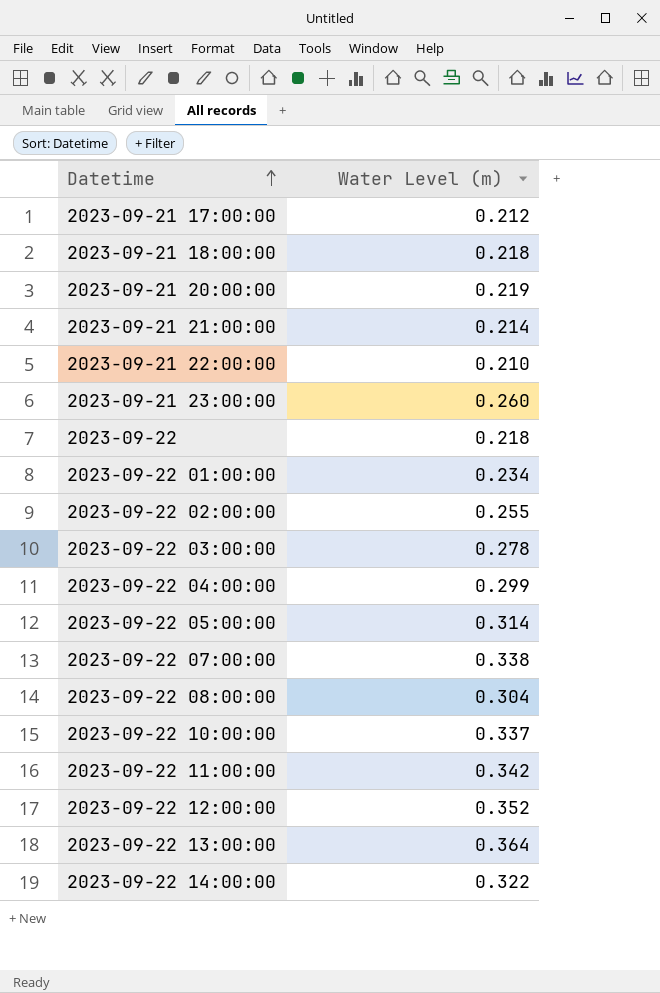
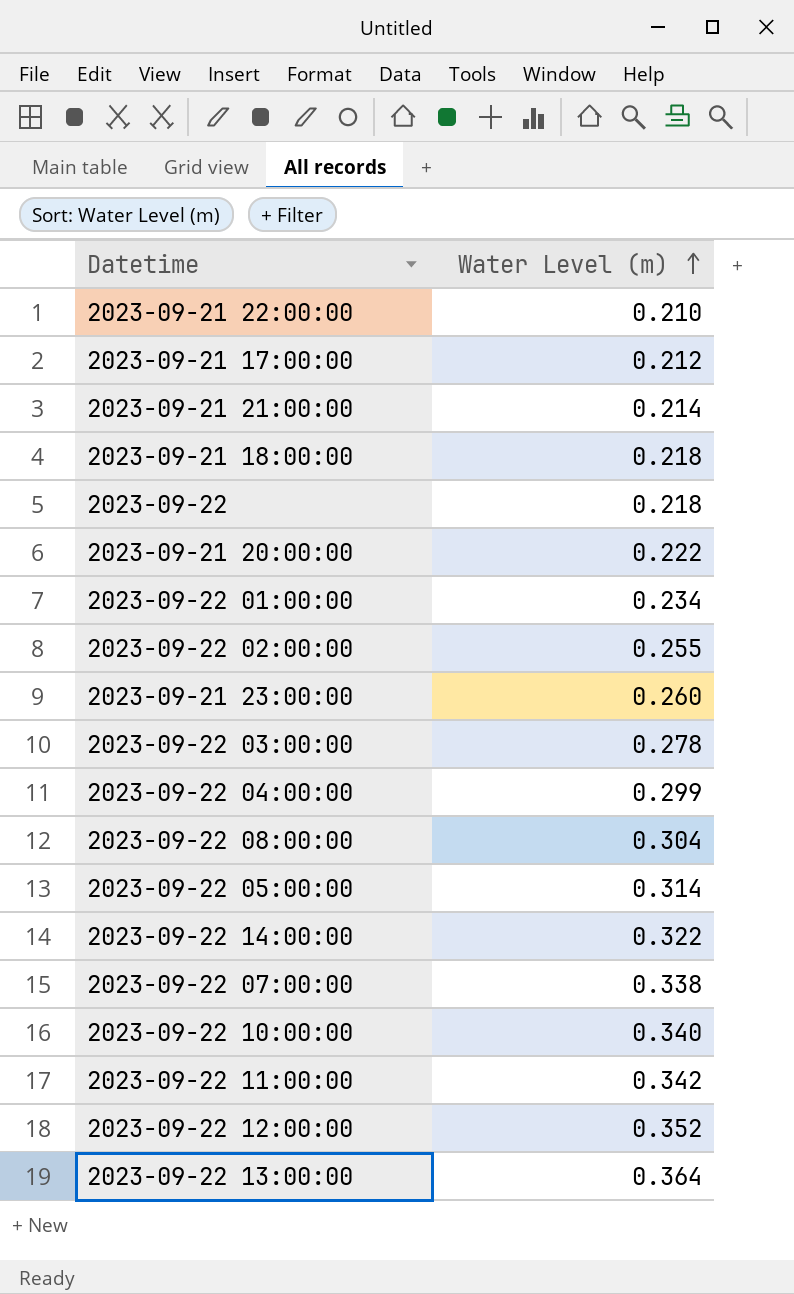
row order: Datetime ascending -> Water Level (m) ascending
2023-09-21 20:00:00 | Water Level (m): 0.219 -> 0.222
2023-09-22 10:00:00 | Water Level (m): 0.337 -> 0.340

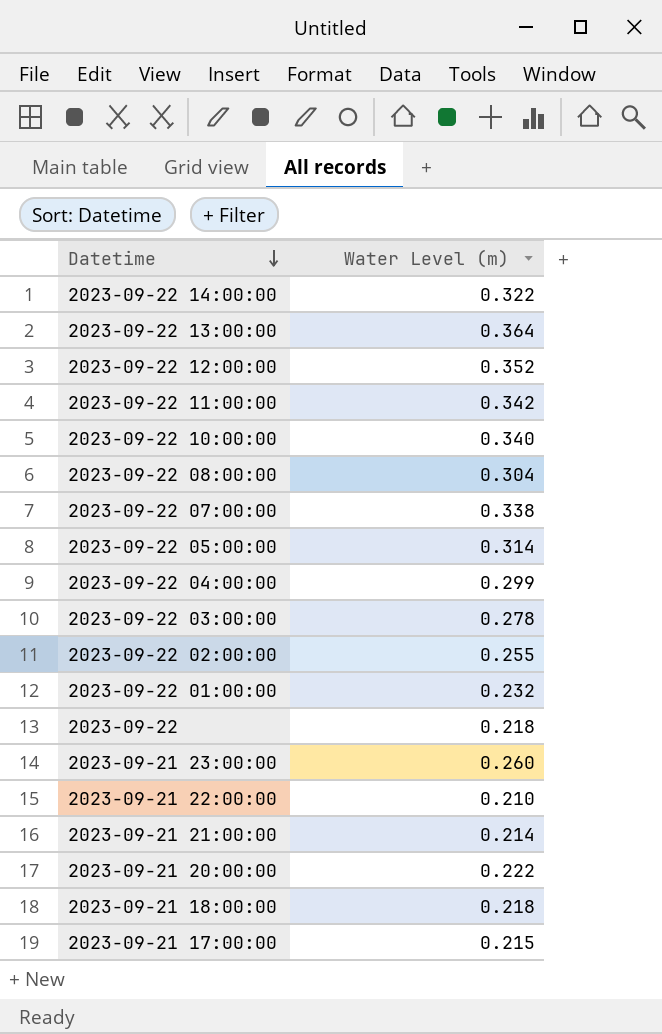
row order: Water Level (m) ascending -> Datetime descending
2023-09-22 01:00:00 | Water Level (m): 0.234 -> 0.232
2023-09-21 17:00:00 | Water Level (m): 0.212 -> 0.215

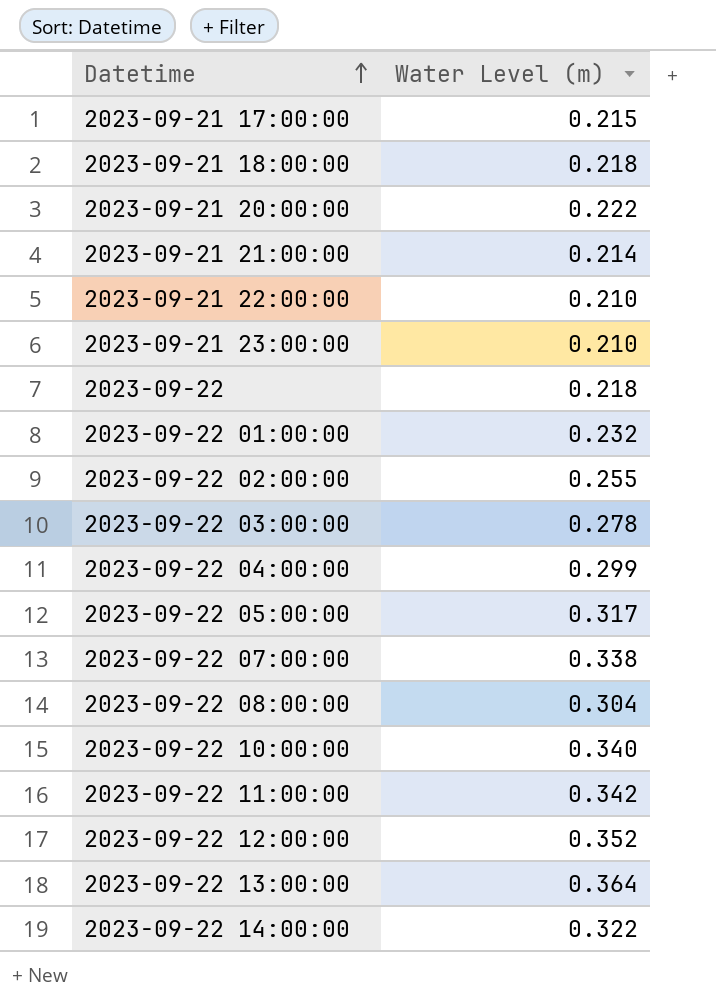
row order: Datetime descending -> Datetime ascending
2023-09-21 23:00:00 | Water Level (m): 0.260 -> 0.210
2023-09-22 05:00:00 | Water Level (m): 0.314 -> 0.317

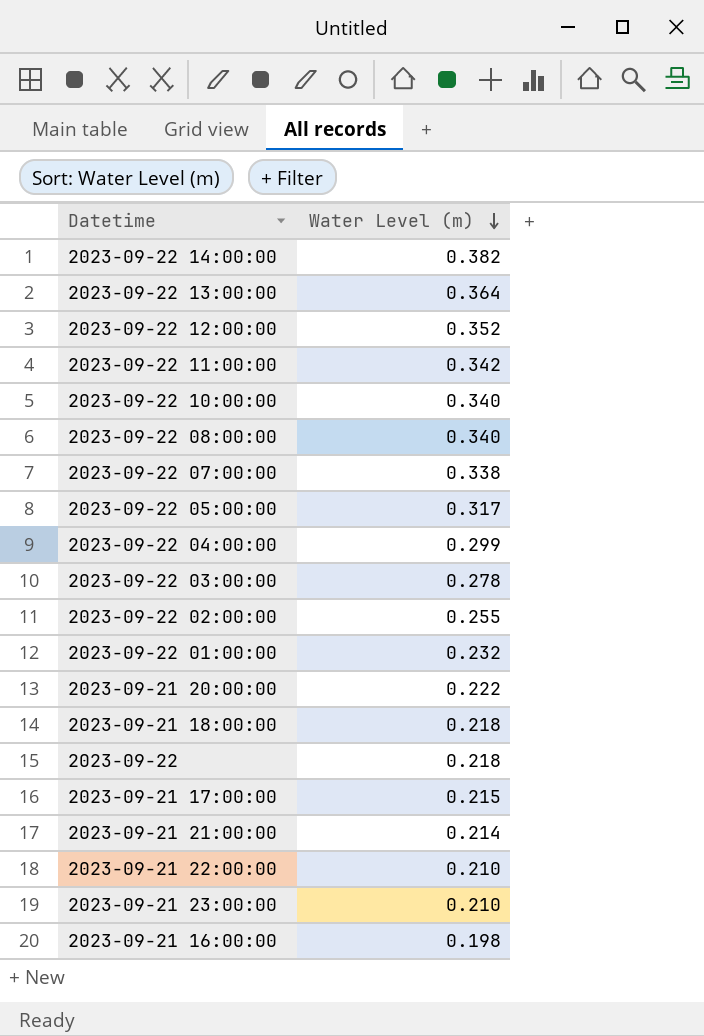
row order: Datetime ascending -> Water Level (m) descending
2023-09-22 14:00:00 | Water Level (m): 0.322 -> 0.382
2023-09-22 08:00:00 | Water Level (m): 0.304 -> 0.340
row 2023-09-21 16:00:00: none -> 0.198

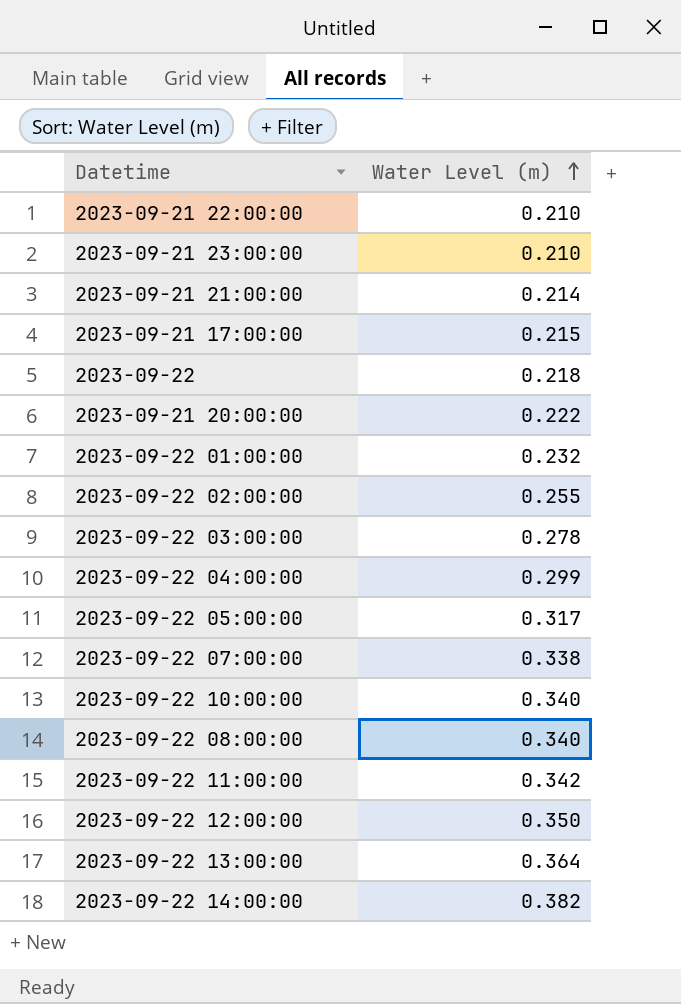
row order: Water Level (m) descending -> Water Level (m) ascending
row 2023-09-21 18:00:00: 0.218 -> none
row 2023-09-21 16:00:00: 0.198 -> none
2023-09-22 12:00:00 | Water Level (m): 0.352 -> 0.350

